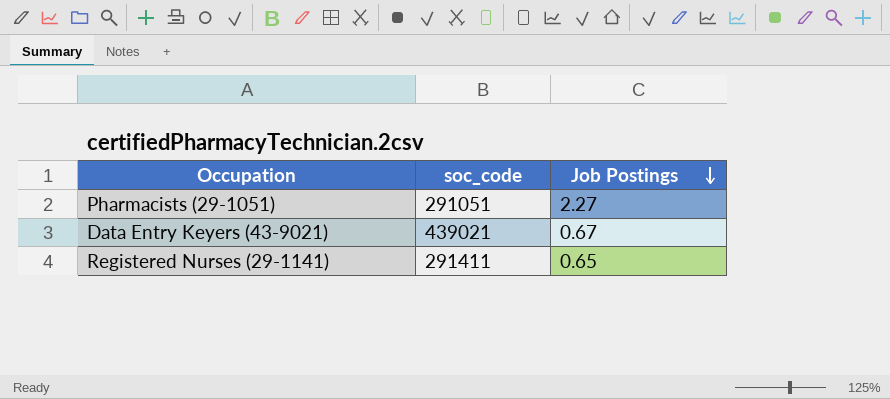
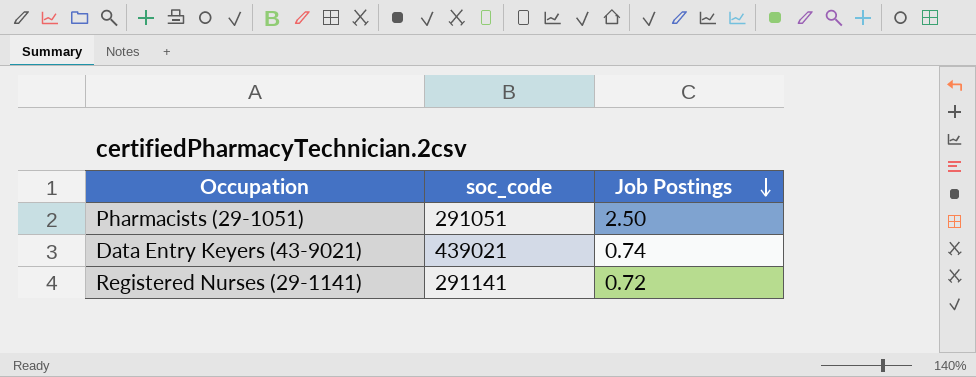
Pharmacists (29-1051) | Job Postings: 2.27 -> 2.50
Data Entry Keyers (43-9021) | Job Postings: 0.67 -> 0.74
Registered Nurses (29-1141) | soc_code: 291411 -> 291141
Registered Nurses (29-1141) | Job Postings: 0.65 -> 0.72

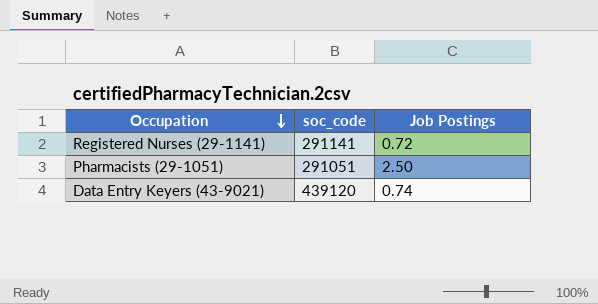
row order: Job Postings descending -> Occupation descending
Data Entry Keyers (43-9021) | soc_code: 439021 -> 439120

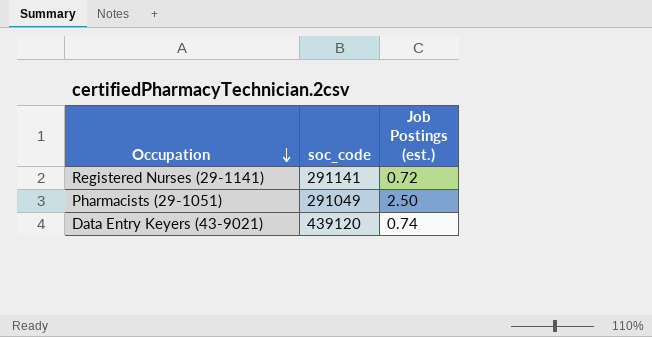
column name: Job Postings -> Job Postings (est.)
Pharmacists (29-1051) | soc_code: 291051 -> 291049

